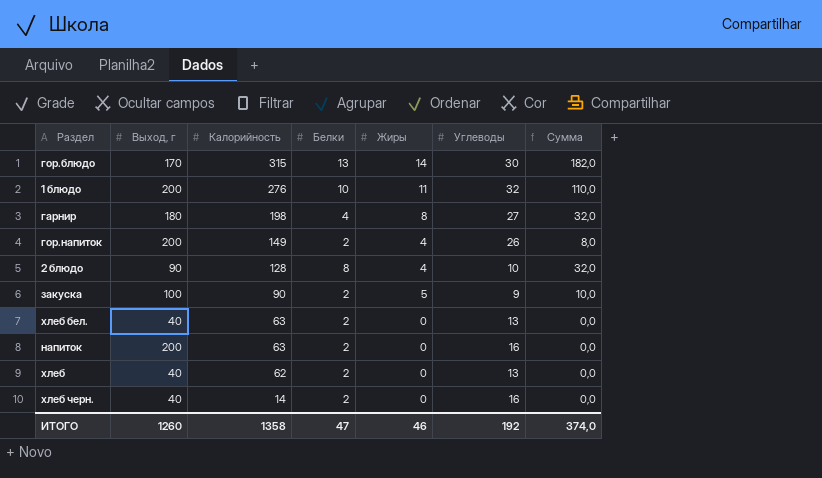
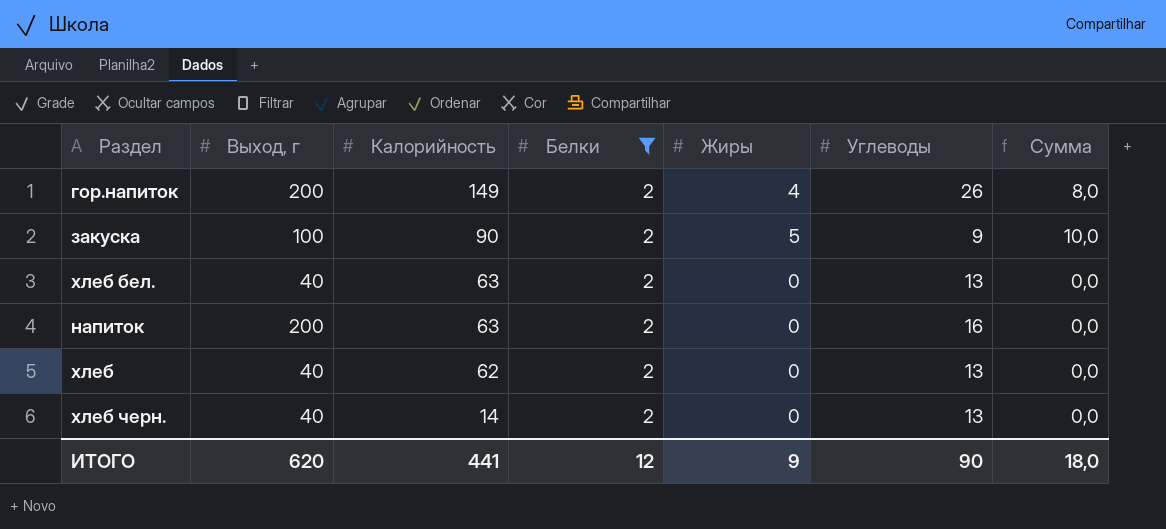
filter: none -> Белки = 2
хлеб черн. | Углеводы: 16 -> 13
ИТОГО | Выход, г: 1260 -> 620
ИТОГО | Калорийность: 1358 -> 441
ИТОГО | Белки: 47 -> 12
ИТОГО | Жиры: 46 -> 9
ИТОГО | Углеводы: 192 -> 90
ИТОГО | Сумма: 374,0 -> 18,0

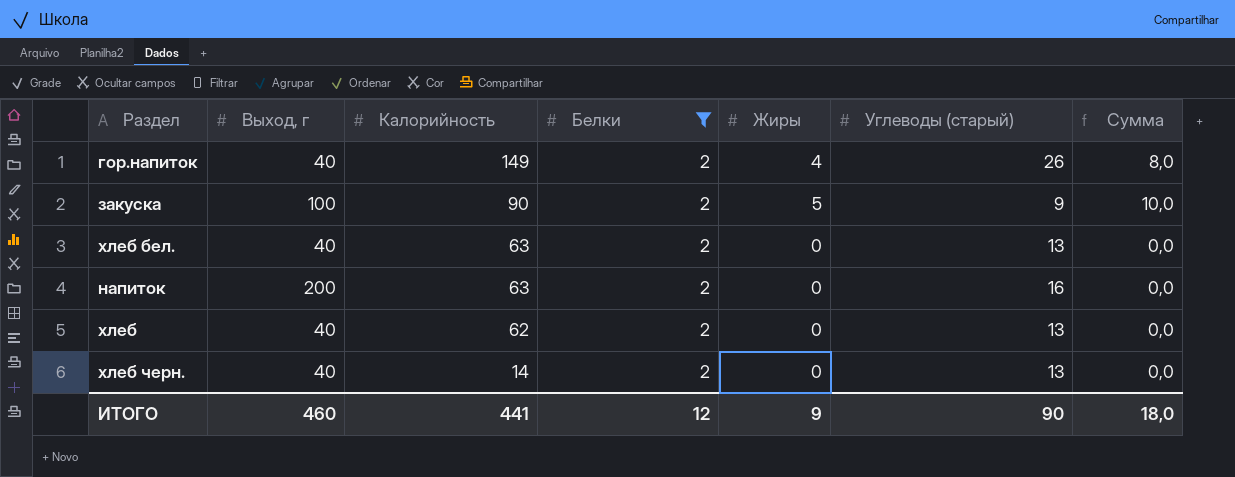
column name: Углеводы -> Углеводы (старый)
гор.напиток | Выход, г: 200 -> 40
ИТОГО | Выход, г: 620 -> 460

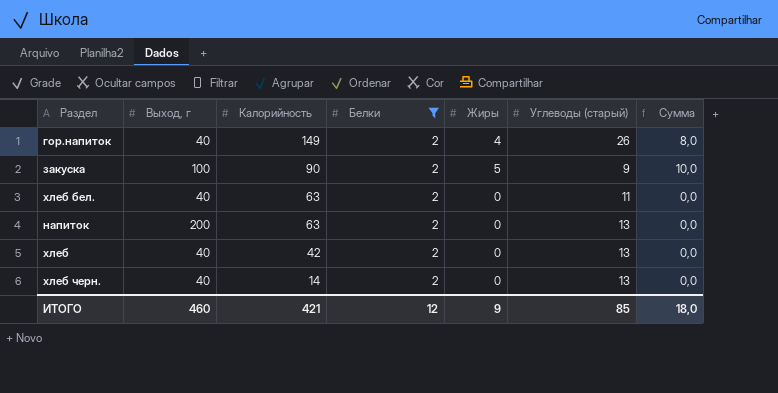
хлеб бел. | Углеводы (старый): 13 -> 11
напиток | Углеводы (старый): 16 -> 13
хлеб | Калорийность: 62 -> 42
ИТОГО | Калорийность: 441 -> 421
ИТОГО | Углеводы (старый): 90 -> 85

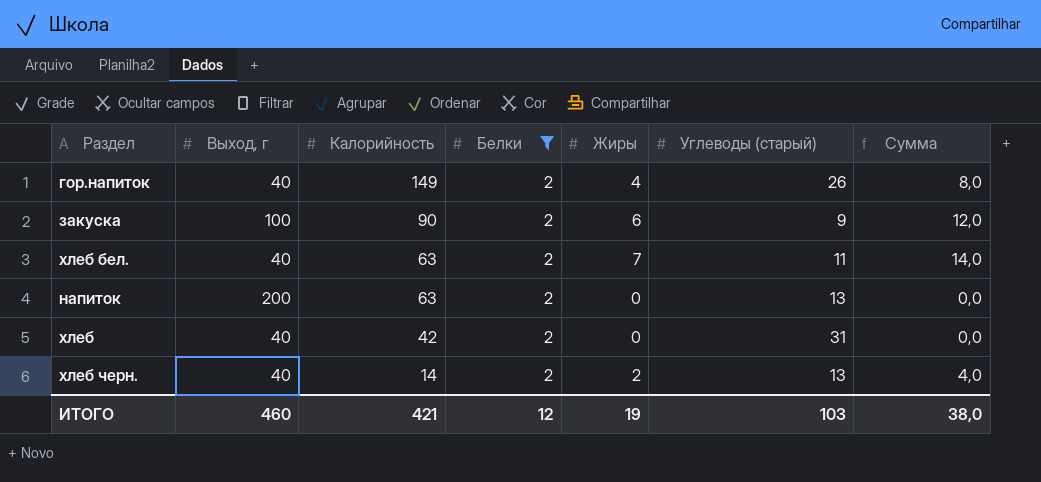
закуска | Жиры: 5 -> 6
закуска | Сумма: 10,0 -> 12,0
хлеб бел. | Жиры: 0 -> 7
хлеб бел. | Сумма: 0,0 -> 14,0
хлеб | Углеводы (старый): 13 -> 31
хлеб черн. | Жиры: 0 -> 2
хлеб черн. | Сумма: 0,0 -> 4,0
ИТОГО | Жиры: 9 -> 19
ИТОГО | Углеводы (старый): 85 -> 103
ИТОГО | Сумма: 18,0 -> 38,0

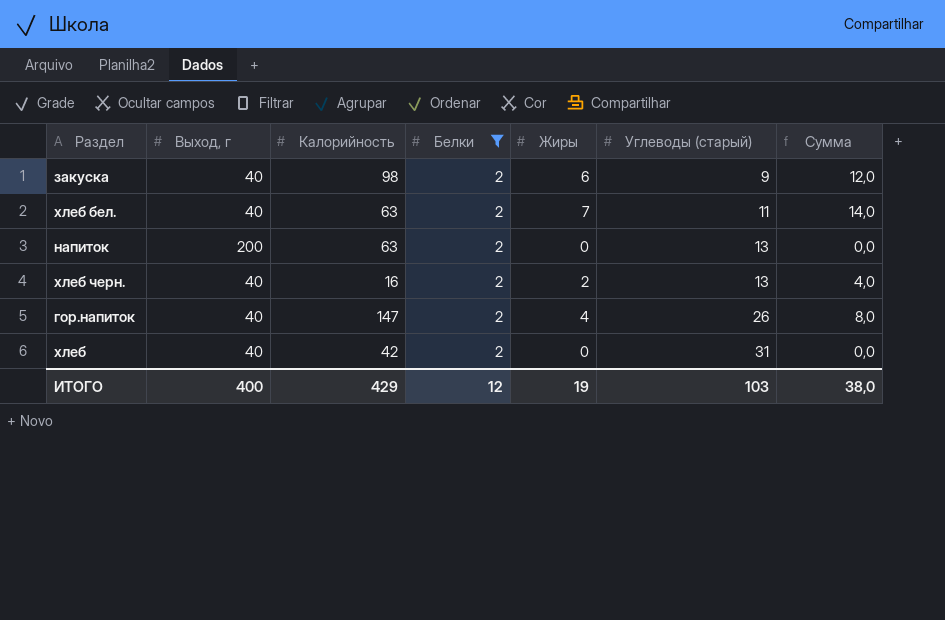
row order: Калорийность descending -> Углеводы (старый) ascending
закуска | Выход, г: 100 -> 40
закуска | Калорийность: 90 -> 98
хлеб черн. | Калорийность: 14 -> 16
гор.напиток | Калорийность: 149 -> 147
ИТОГО | Выход, г: 460 -> 400
ИТОГО | Калорийность: 421 -> 429

